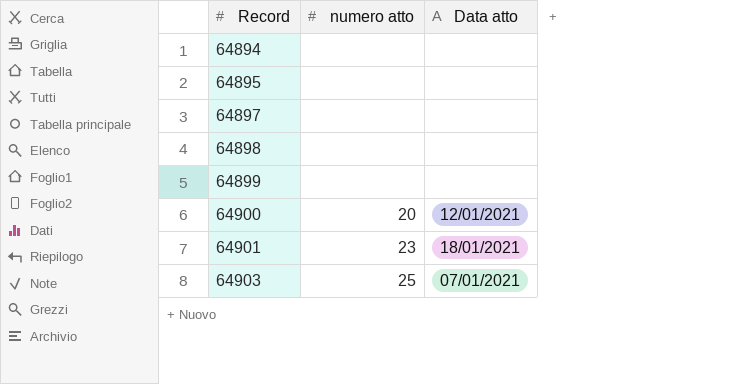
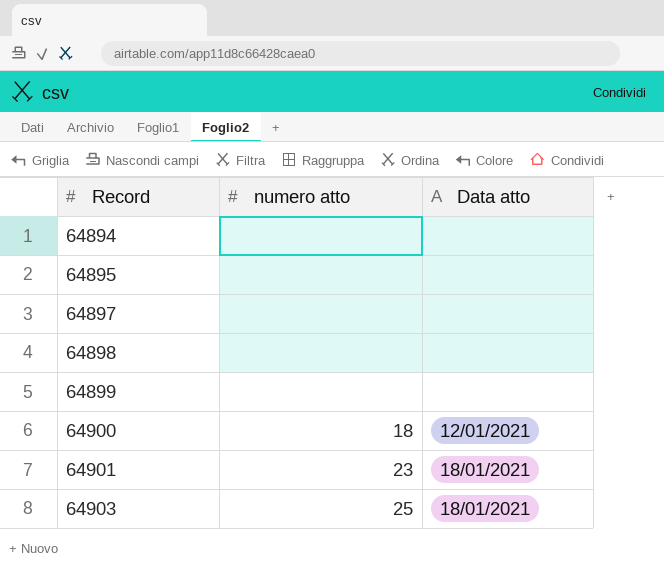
64900 | numero atto: 20 -> 18
64903 | Data atto: 07/01/2021 -> 18/01/2021

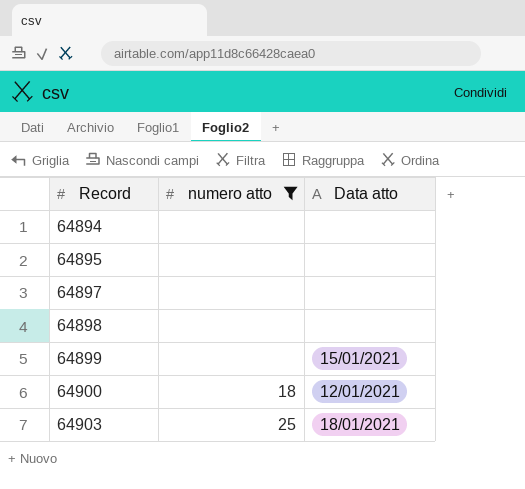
filter: none -> numero atto != 23
64899 | Data atto: none -> 15/01/2021

